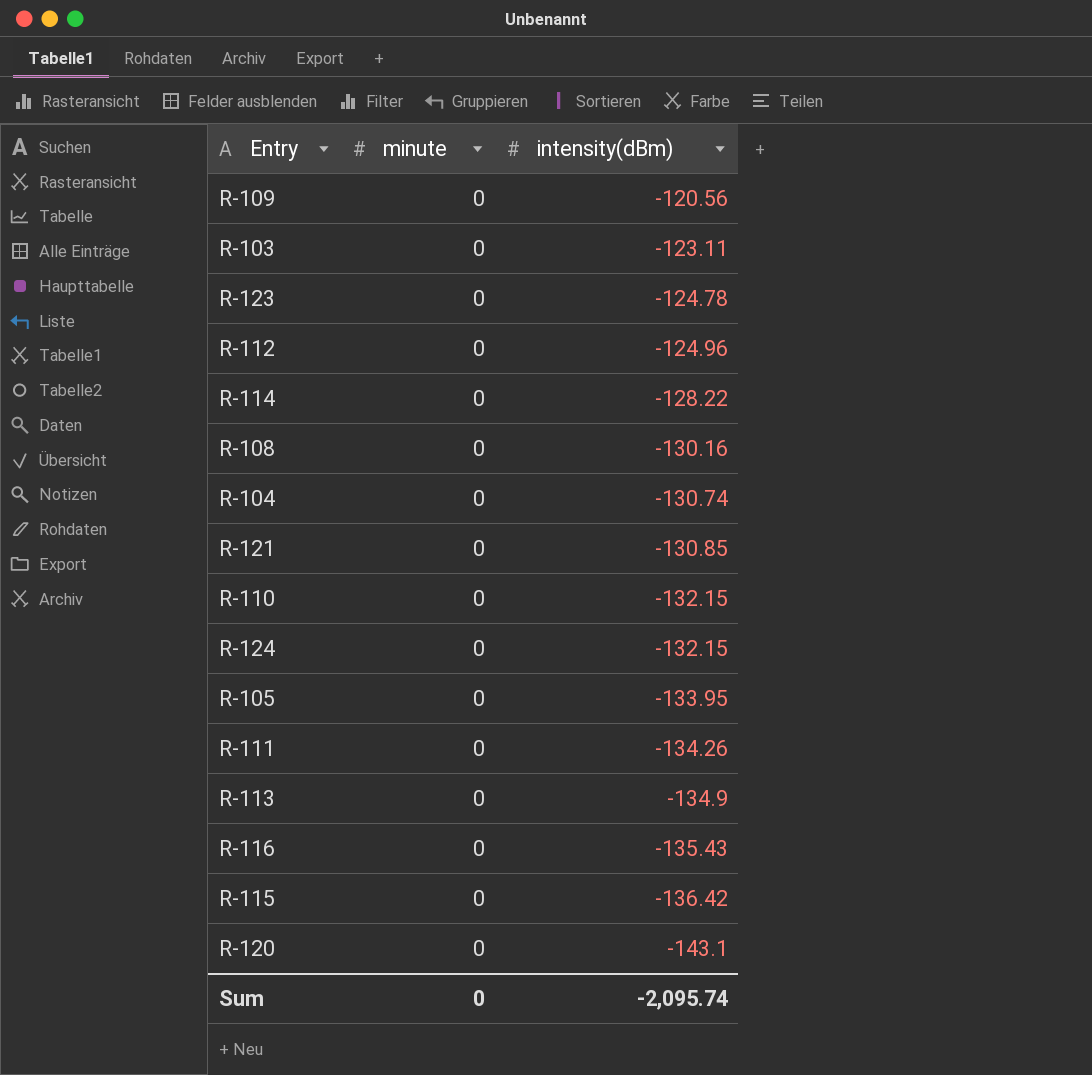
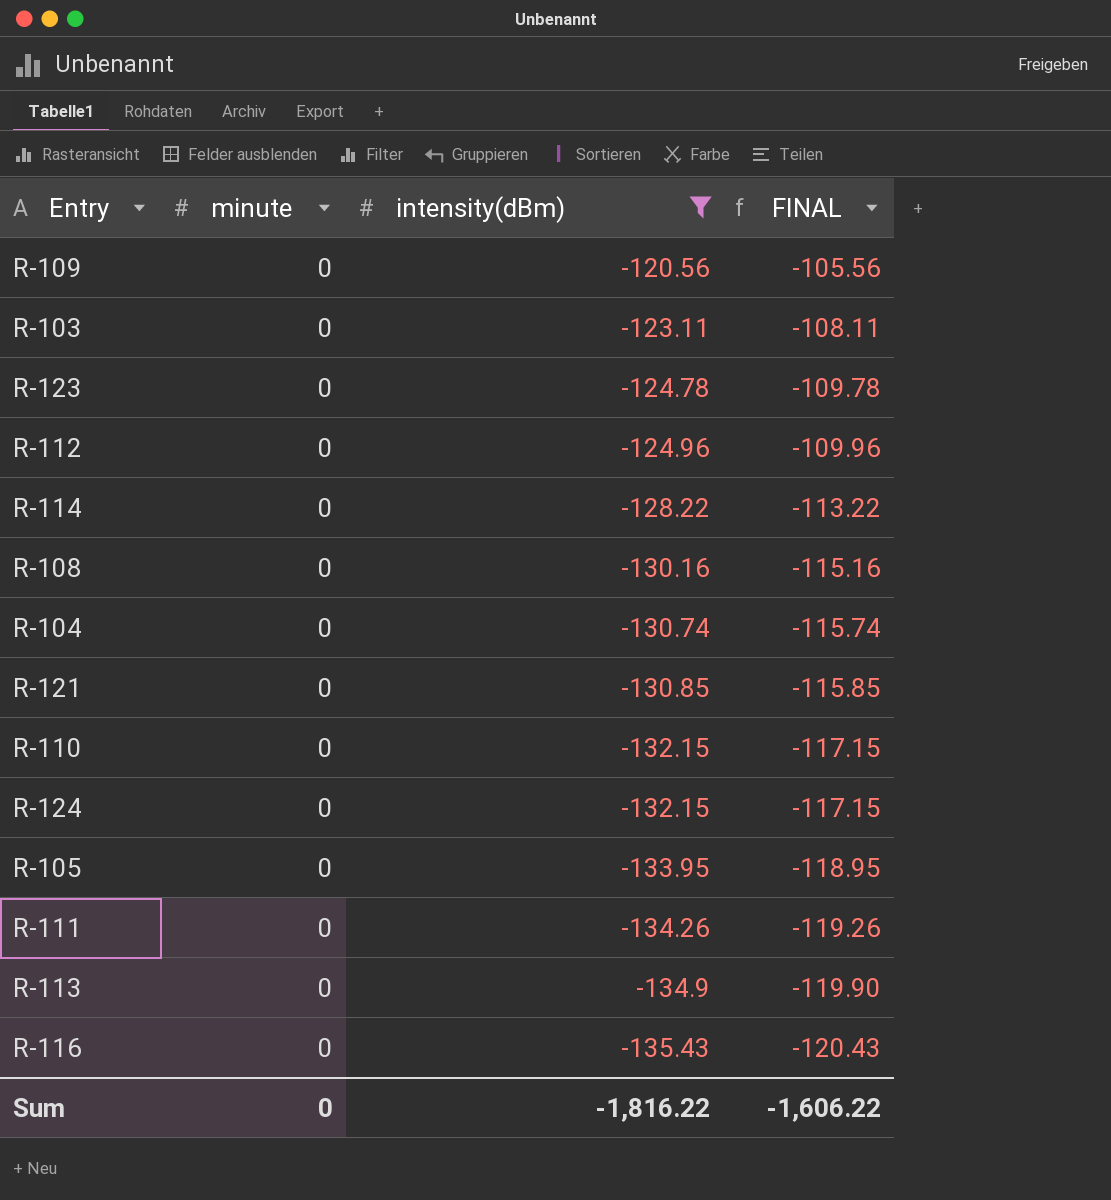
filter: none -> intensity(dBm) >= -135.43
column FINAL | formula: none -> [intensity(dBm)] + 15
Sum | intensity(dBm): -2,095.74 -> -1,816.22

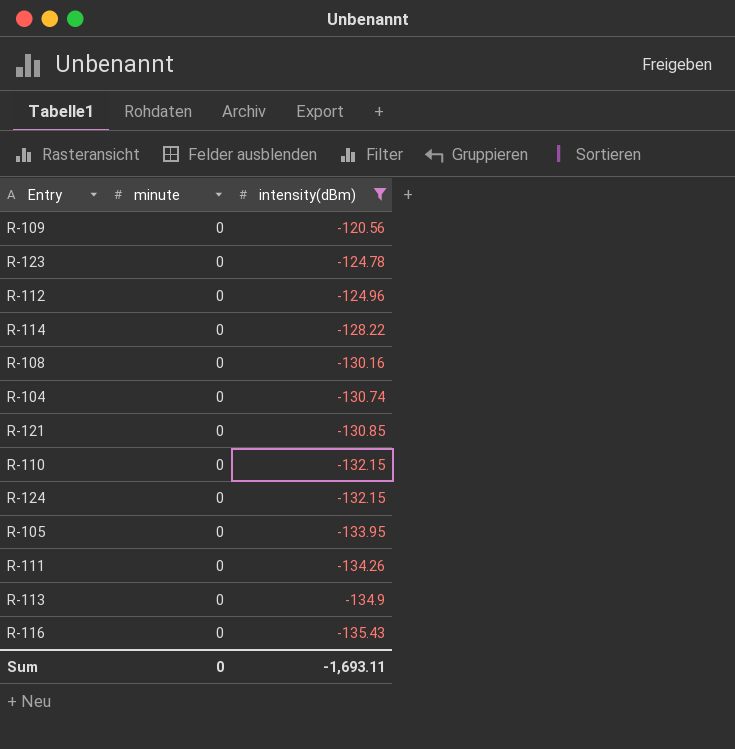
column FINAL | formula: [intensity(dBm)] + 15 -> none
row R-103: 0 | -123.11 | -108.11 -> none
Sum | intensity(dBm): -1,816.22 -> -1,693.11

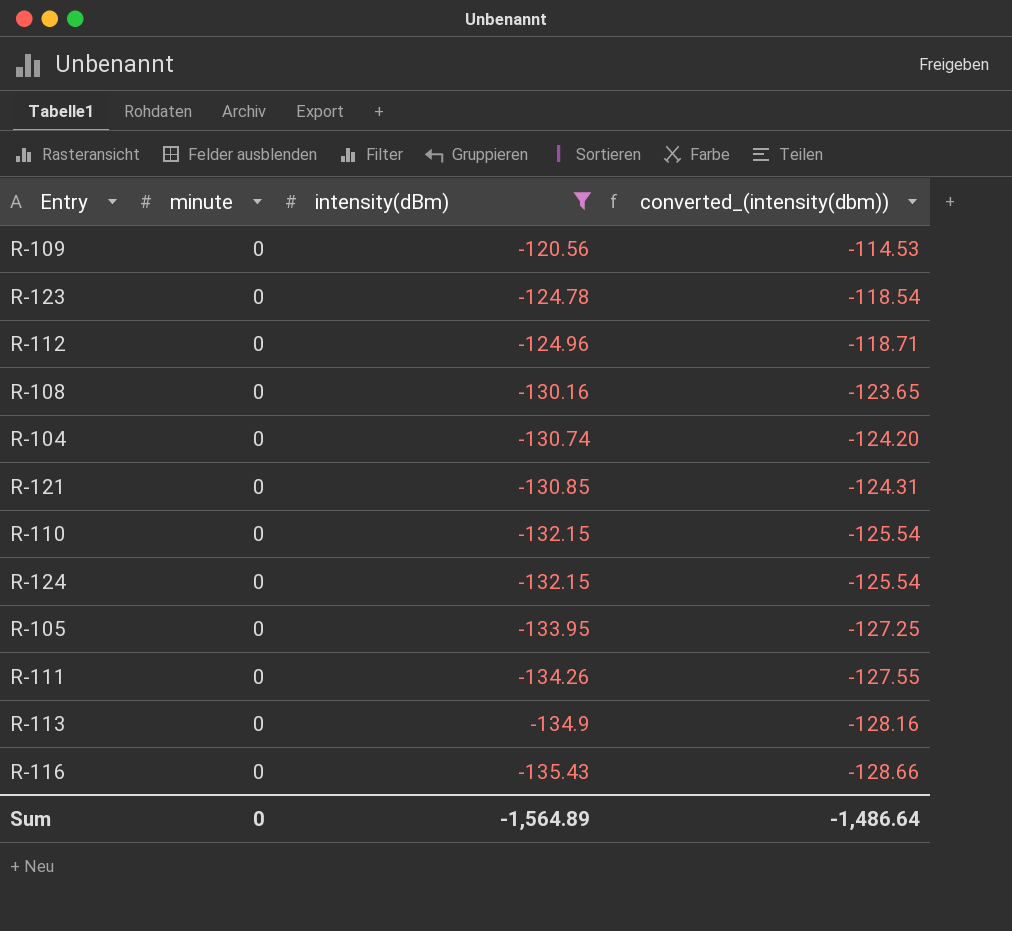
column converted_(intensity(dbm)) | formula: none -> [intensity(dBm)] * 0.95
row R-114: 0 | -128.22 -> none
Sum | intensity(dBm): -1,693.11 -> -1,564.89

